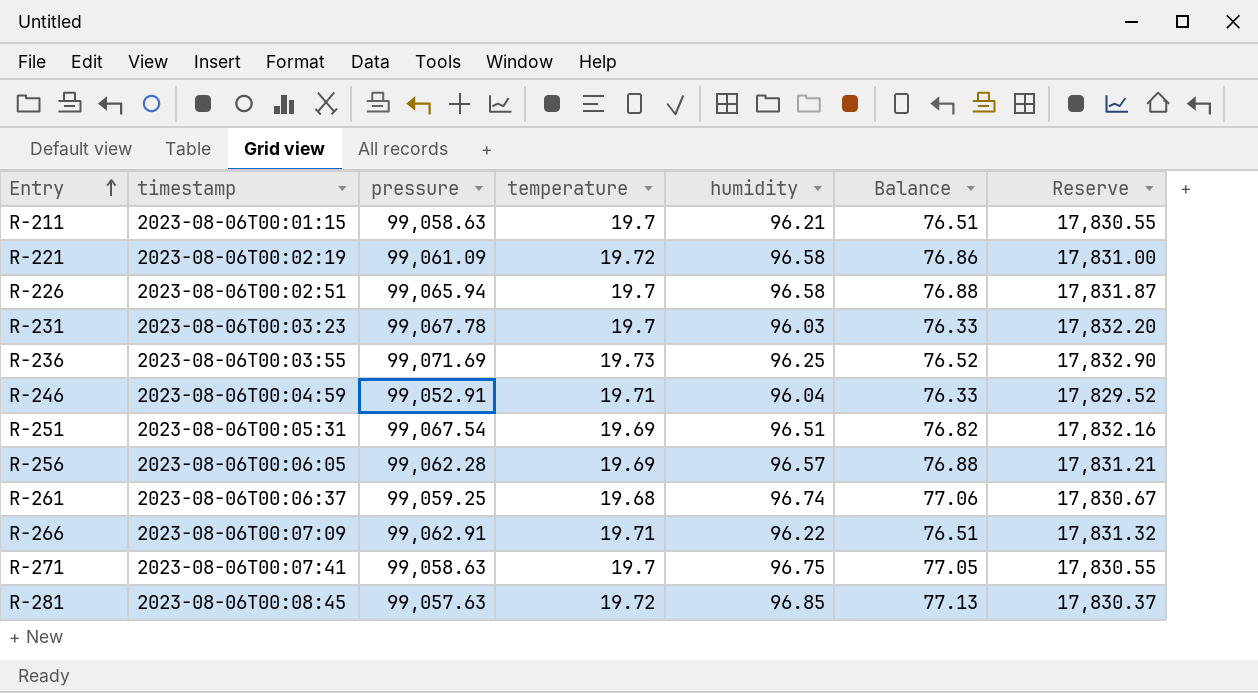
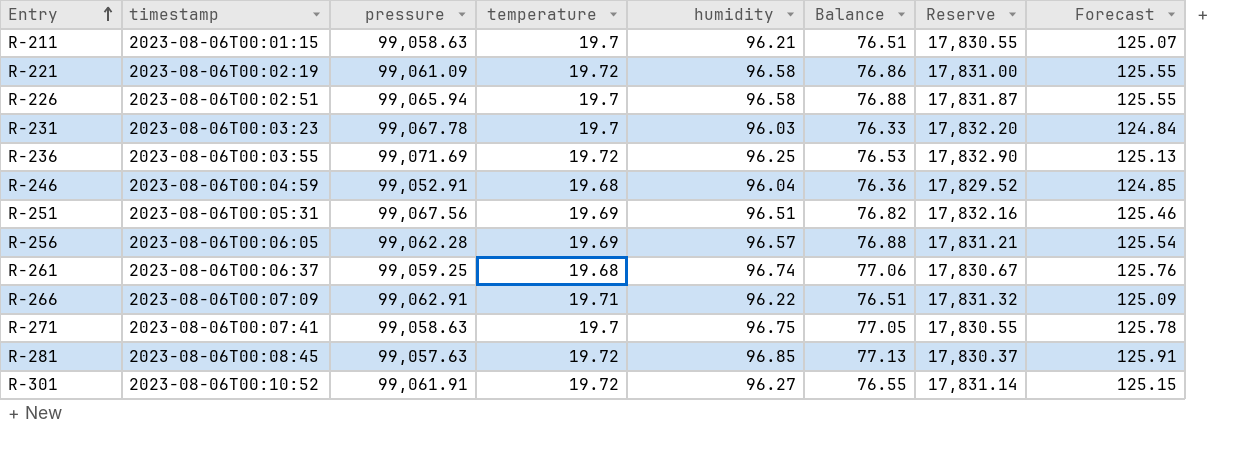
column Forecast | formula: none -> [humidity] * 1.3
R-236 | temperature: 19.73 -> 19.72
R-236 | Balance: 76.52 -> 76.53
R-246 | temperature: 19.71 -> 19.68
R-246 | Balance: 76.33 -> 76.36
R-251 | pressure: 99,067.54 -> 99,067.56
row R-301: none -> 2023-08-06T00:10:52 | 99,061.91 | 19.72 | 96.27 | 76.55 | 17,831.14 | 125.15

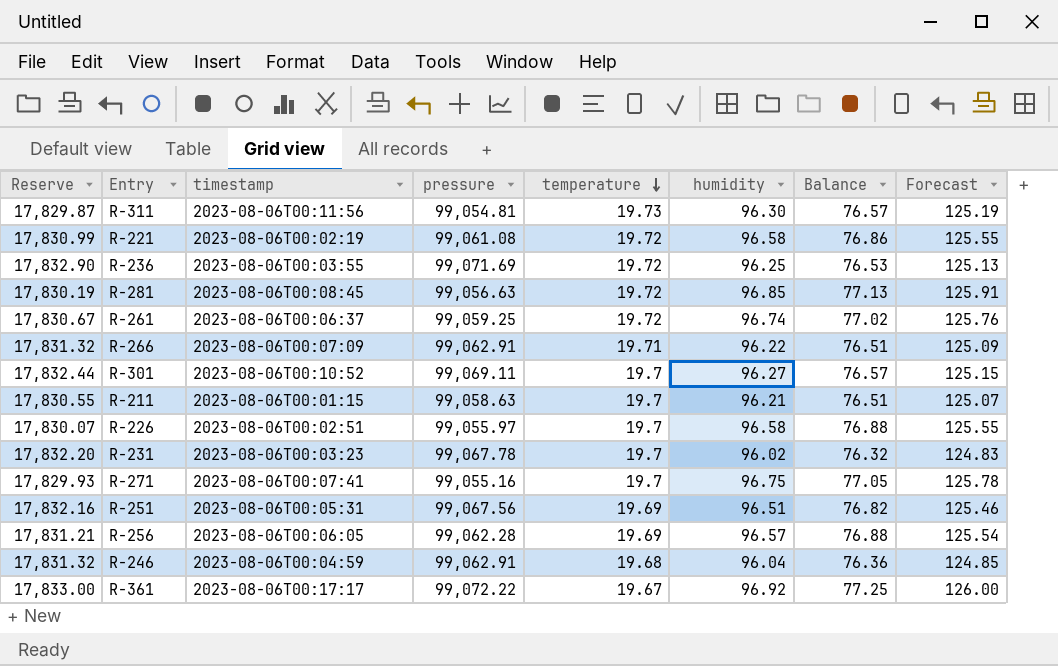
row order: Entry ascending -> temperature descending
column Reserve | position: 7 -> 1
row R-311: none -> 17,829.87 | 2023-08-06T00:11:56 | 99,054.81 | 19.73 | 96.30 | 76.57 | 125.19
R-221 | Reserve: 17,831.00 -> 17,830.99
R-221 | pressure: 99,061.09 -> 99,061.08
R-281 | Reserve: 17,830.37 -> 17,830.19
R-281 | pressure: 99,057.63 -> 99,056.63
R-261 | temperature: 19.68 -> 19.72
R-261 | Balance: 77.06 -> 77.02
R-301 | Reserve: 17,831.14 -> 17,832.44
R-301 | pressure: 99,061.91 -> 99,069.11
R-301 | temperature: 19.72 -> 19.7
R-301 | Balance: 76.55 -> 76.57
R-226 | Reserve: 17,831.87 -> 17,830.07
R-226 | pressure: 99,065.94 -> 99,055.97
R-231 | humidity: 96.03 -> 96.02
R-231 | Balance: 76.33 -> 76.32
R-231 | Forecast: 124.84 -> 124.83
R-271 | Reserve: 17,830.55 -> 17,829.93
R-271 | pressure: 99,058.63 -> 99,055.16
R-246 | Reserve: 17,829.52 -> 17,831.32
R-246 | pressure: 99,052.91 -> 99,062.91
row R-361: none -> 17,833.00 | 2023-08-06T00:17:17 | 99,072.22 | 19.67 | 96.92 | 77.25 | 126.00

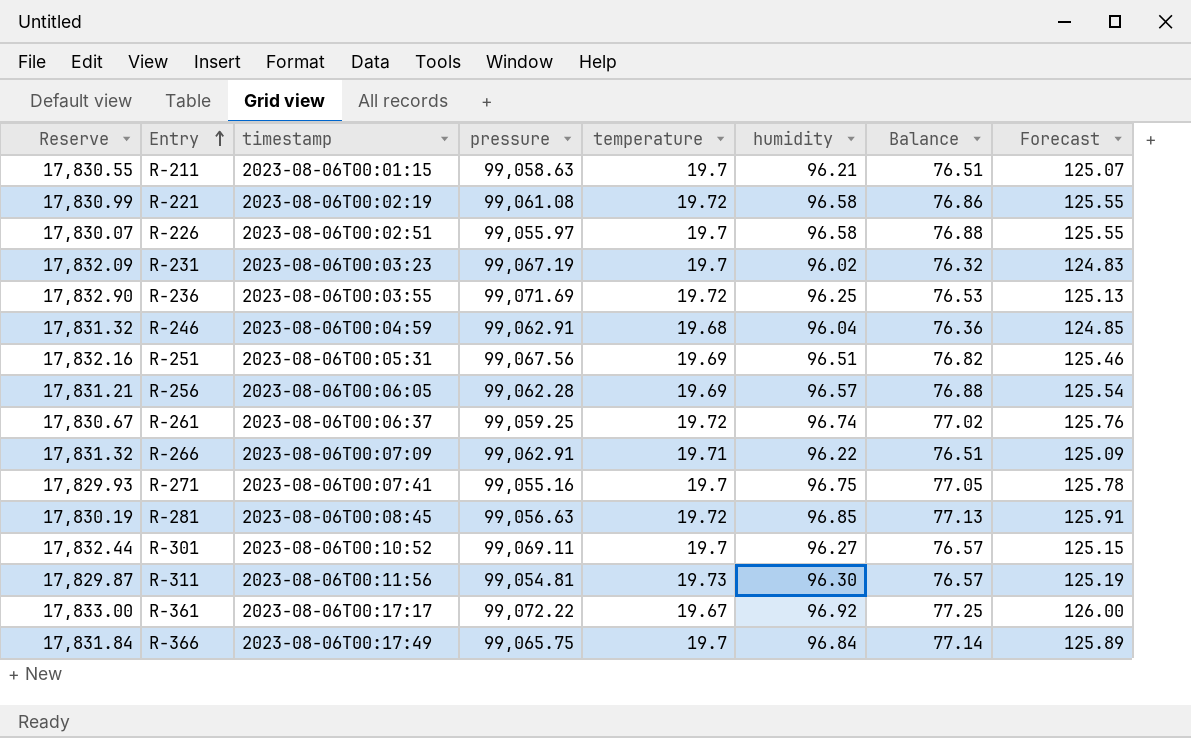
row order: temperature descending -> Entry ascending
R-231 | Reserve: 17,832.20 -> 17,832.09
R-231 | pressure: 99,067.78 -> 99,067.19
row R-366: none -> 17,831.84 | 2023-08-06T00:17:49 | 99,065.75 | 19.7 | 96.84 | 77.14 | 125.89

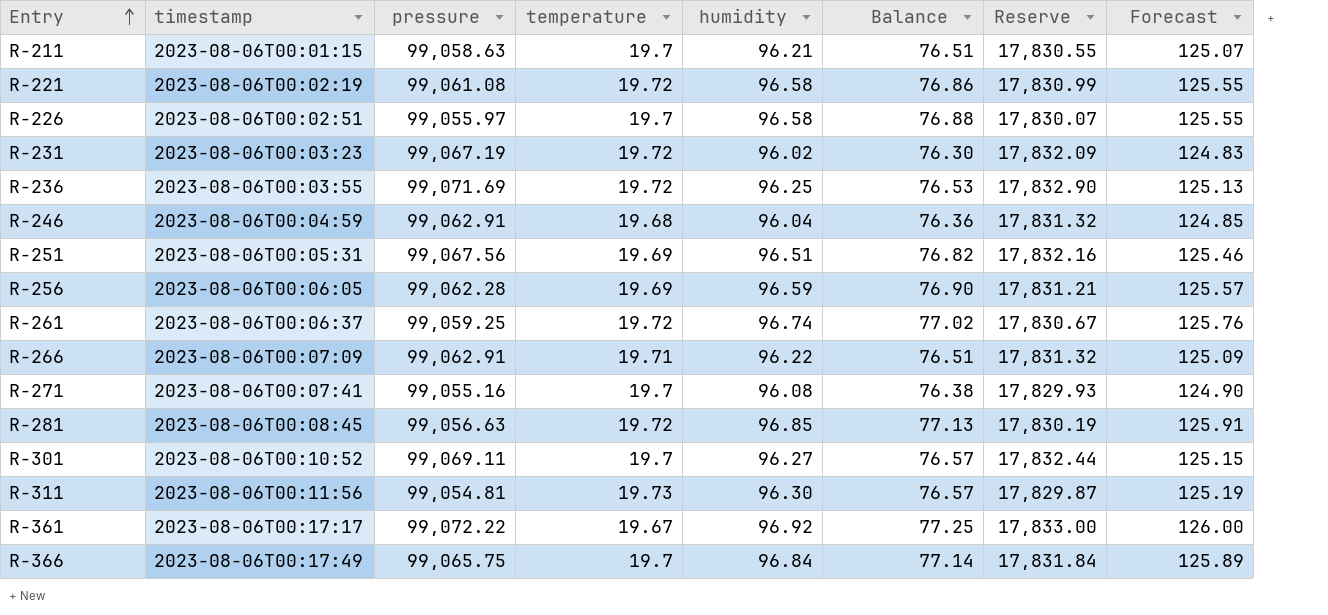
column Reserve | position: 1 -> 7
R-231 | temperature: 19.7 -> 19.72
R-231 | Balance: 76.32 -> 76.30
R-256 | humidity: 96.57 -> 96.59
R-256 | Balance: 76.88 -> 76.90
R-256 | Forecast: 125.54 -> 125.57
R-271 | humidity: 96.75 -> 96.08
R-271 | Balance: 77.05 -> 76.38
R-271 | Forecast: 125.78 -> 124.90

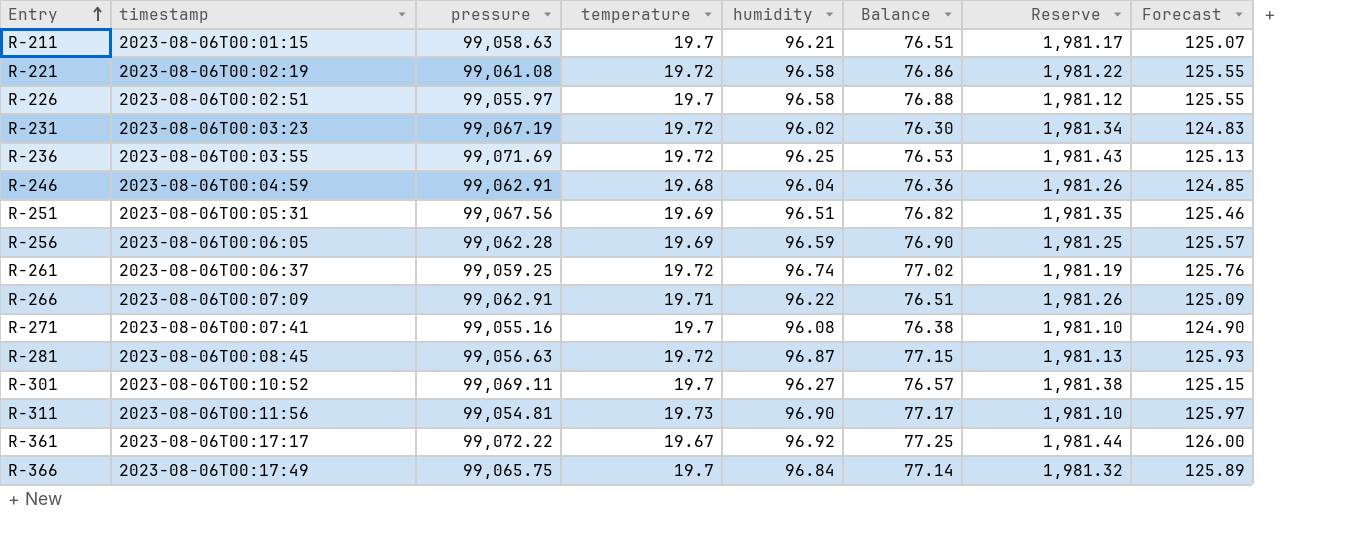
column Reserve | formula: [pressure] * 0.18 -> [pressure] * 0.02
R-281 | humidity: 96.85 -> 96.87
R-281 | Balance: 77.13 -> 77.15
R-281 | Forecast: 125.91 -> 125.93
R-311 | humidity: 96.30 -> 96.90
R-311 | Balance: 76.57 -> 77.17
R-311 | Forecast: 125.19 -> 125.97

